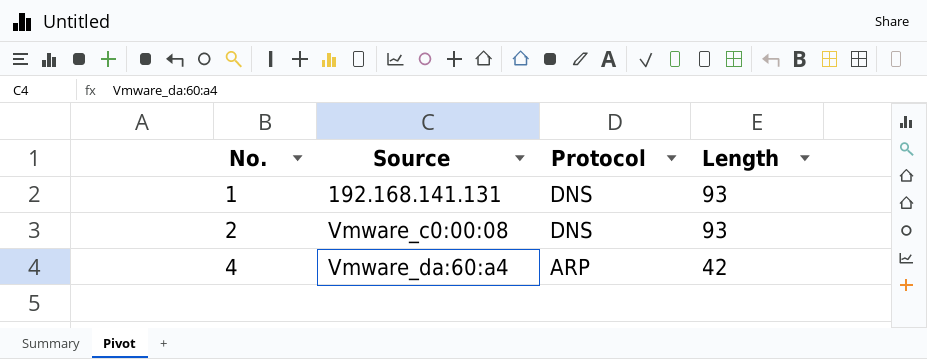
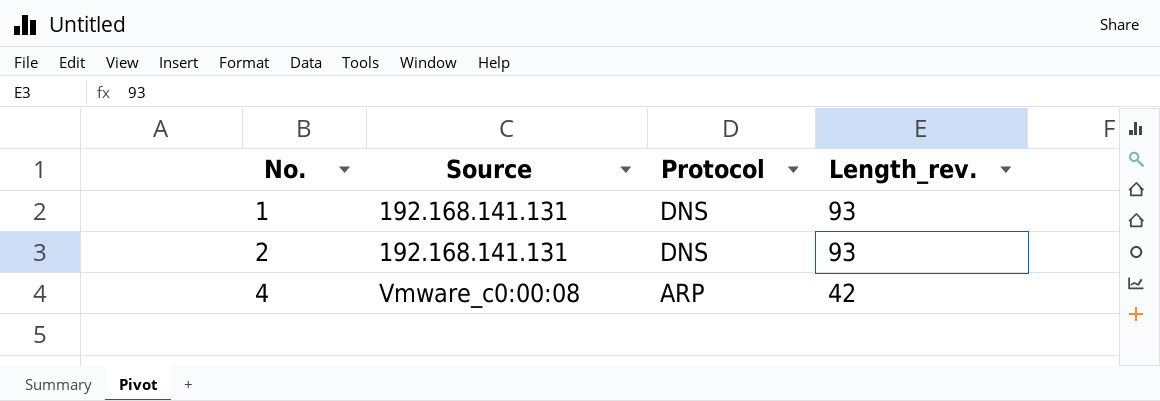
column name: Length -> Length_rev.
2 | Source: Vmware_c0:00:08 -> 192.168.141.131
4 | Source: Vmware_da:60:a4 -> Vmware_c0:00:08

